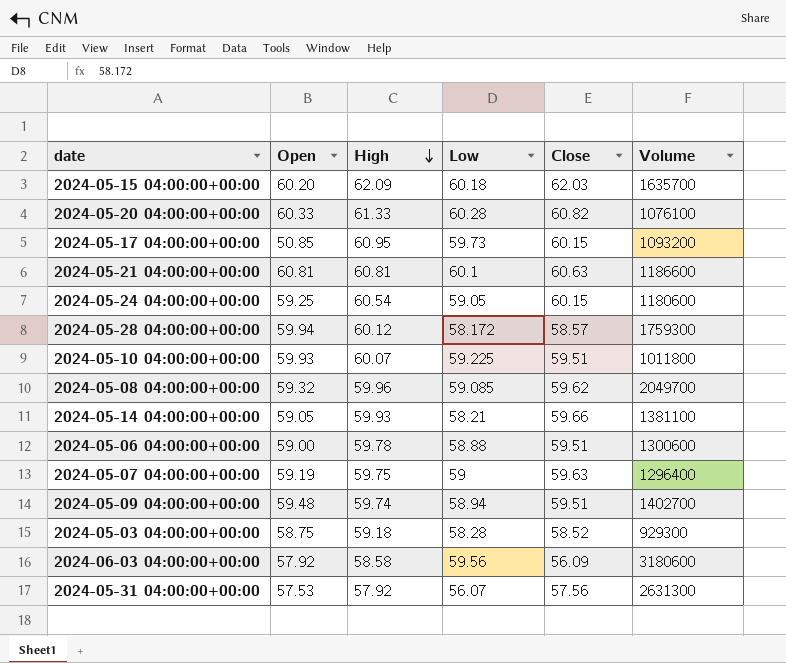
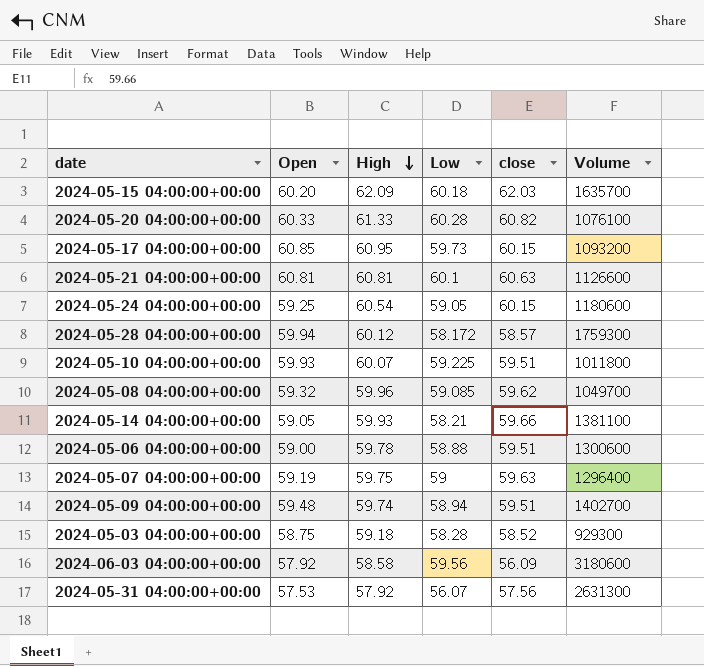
column name: Close -> close
2024-05-17 04:00:00+00:00 | Open: 50.85 -> 60.85
2024-05-21 04:00:00+00:00 | Volume: 1186600 -> 1126600
2024-05-08 04:00:00+00:00 | Volume: 2049700 -> 1049700

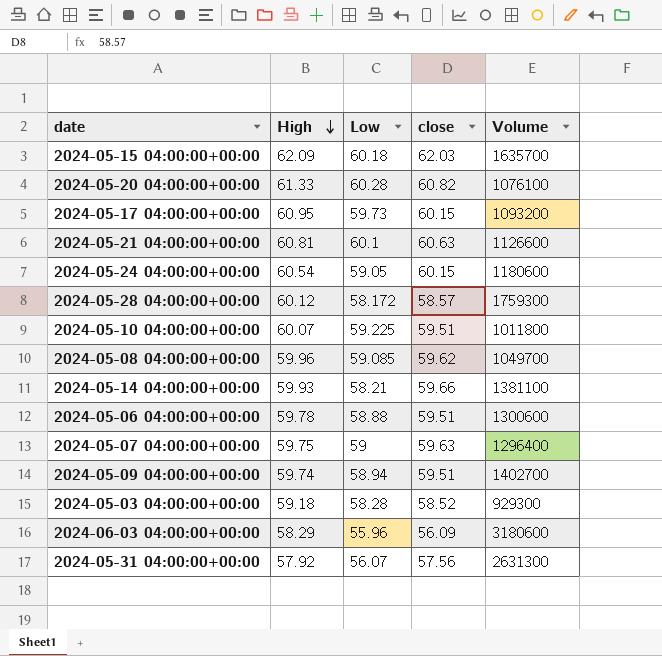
column Open | position: 2 -> none
2024-06-03 04:00:00+00:00 | High: 58.58 -> 58.29
2024-06-03 04:00:00+00:00 | Low: 59.56 -> 55.96

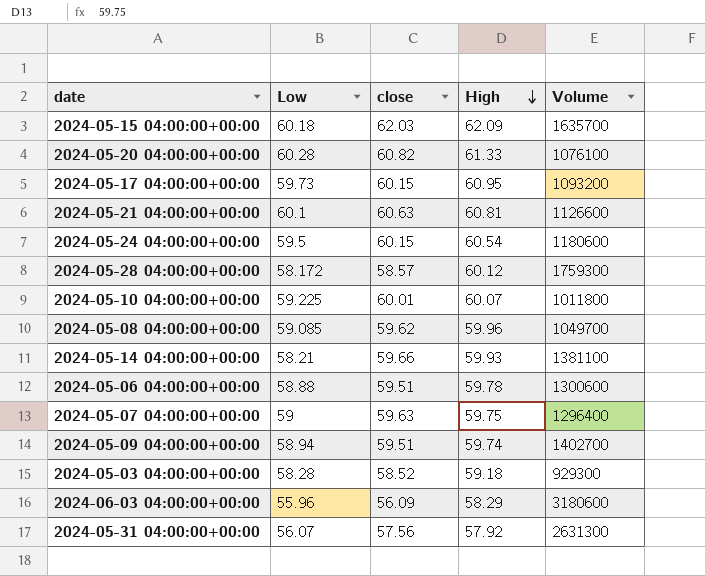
column High | position: 2 -> 4
2024-05-24 04:00:00+00:00 | Low: 59.05 -> 59.5
2024-05-10 04:00:00+00:00 | close: 59.51 -> 60.01

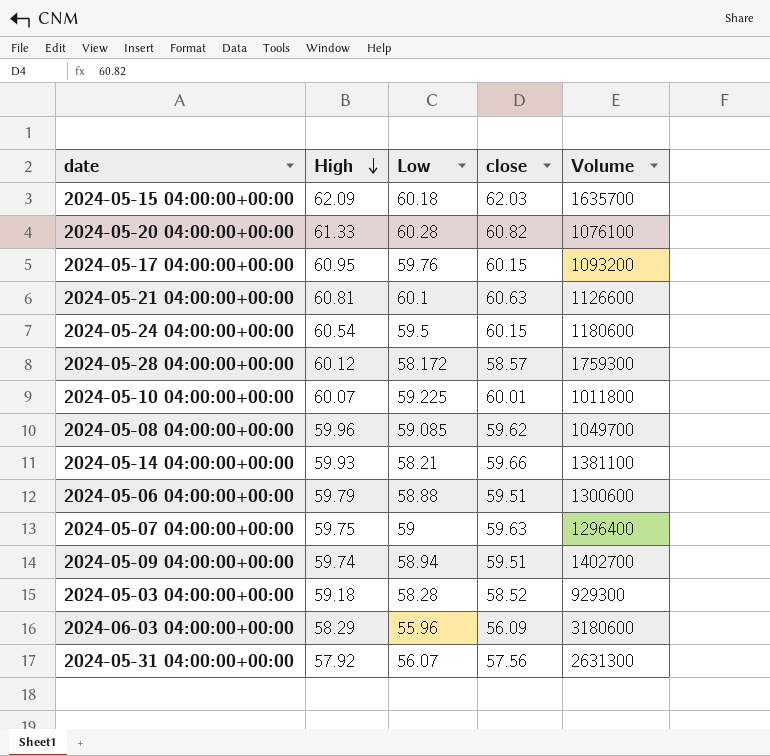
column High | position: 4 -> 2
2024-05-17 04:00:00+00:00 | Low: 59.73 -> 59.76
2024-05-06 04:00:00+00:00 | High: 59.78 -> 59.79

